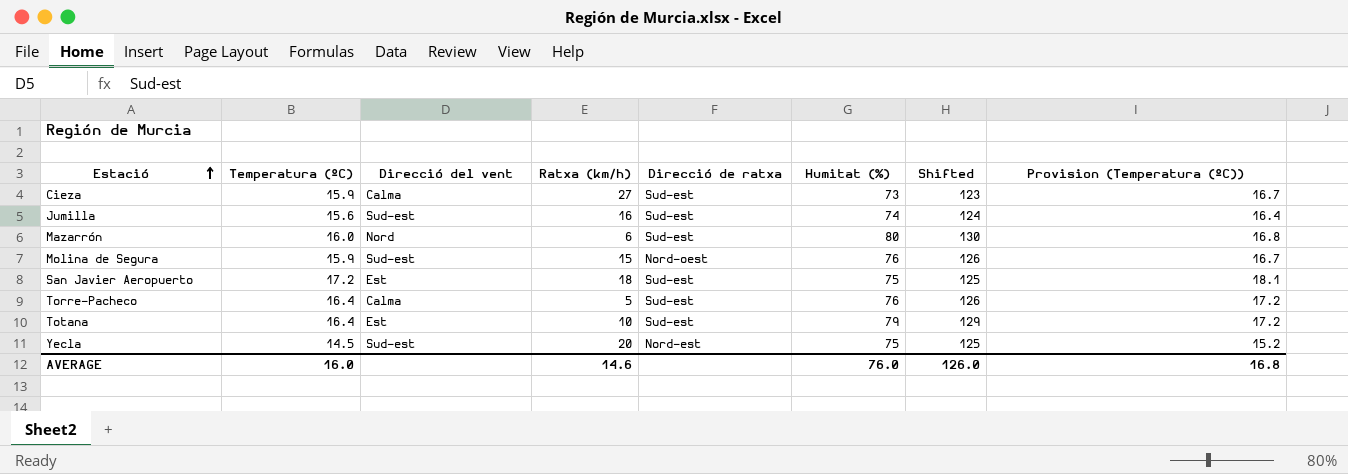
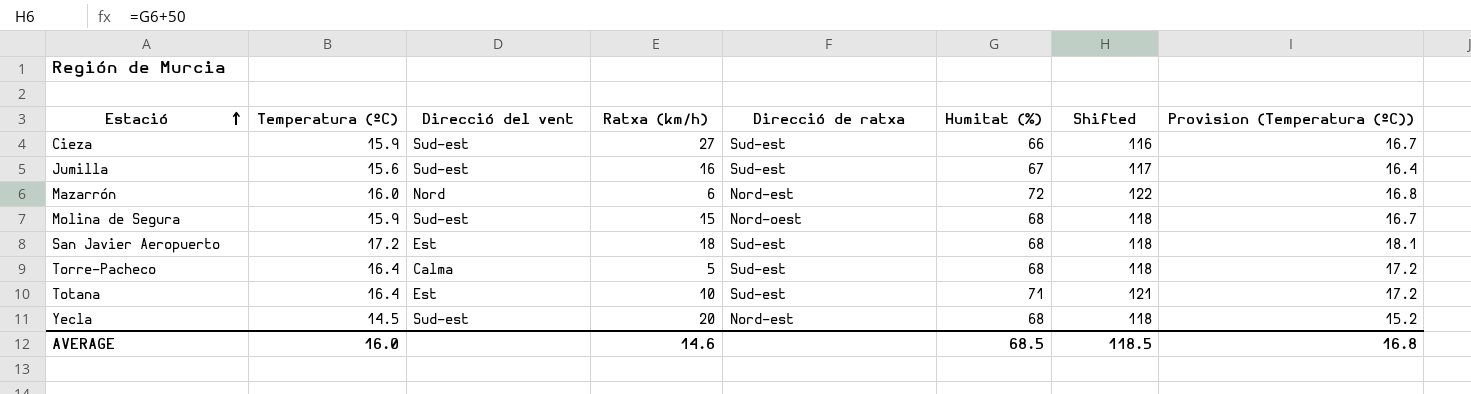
Cieza | Direcció del vent: Calma -> Sud-est
Cieza | Humitat (%): 73 -> 66
Cieza | Shifted: 123 -> 116
Jumilla | Humitat (%): 74 -> 67
Jumilla | Shifted: 124 -> 117
Mazarrón | Direcció de ratxa: Sud-est -> Nord-est
Mazarrón | Humitat (%): 80 -> 72
Mazarrón | Shifted: 130 -> 122
Molina de Segura | Humitat (%): 76 -> 68
Molina de Segura | Shifted: 126 -> 118
San Javier Aeropuerto | Humitat (%): 75 -> 68
San Javier Aeropuerto | Shifted: 125 -> 118
Torre-Pacheco | Humitat (%): 76 -> 68
Torre-Pacheco | Shifted: 126 -> 118
Totana | Humitat (%): 79 -> 71
Totana | Shifted: 129 -> 121
Yecla | Humitat (%): 75 -> 68
Yecla | Shifted: 125 -> 118
AVERAGE | Humitat (%): 76.0 -> 68.5
AVERAGE | Shifted: 126.0 -> 118.5

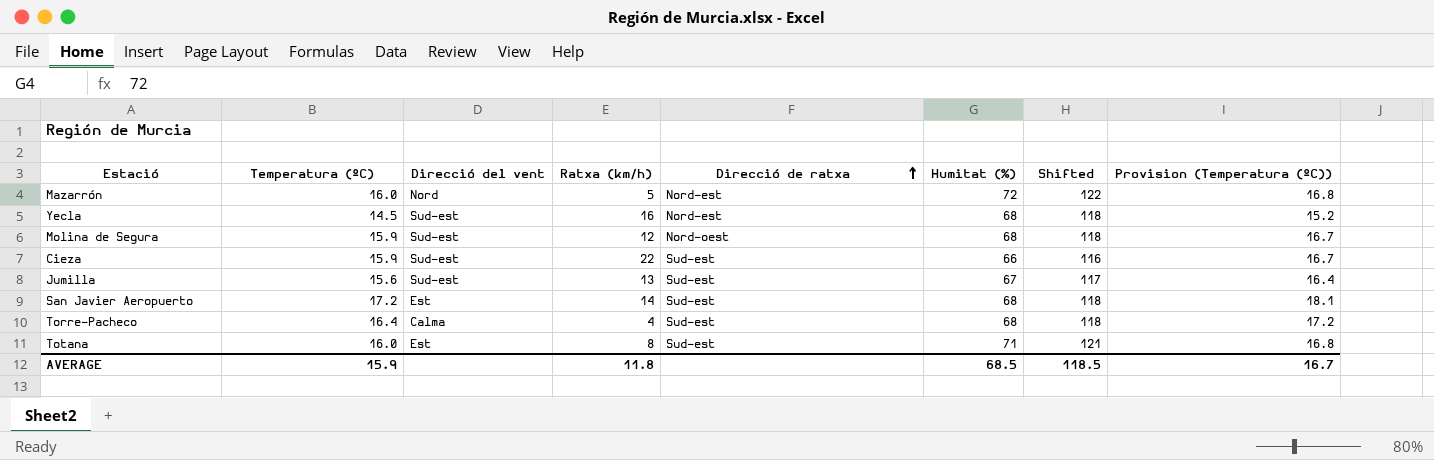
row order: Estació ascending -> Direcció de ratxa ascending
Mazarrón | Ratxa (km/h): 6 -> 5
Yecla | Ratxa (km/h): 20 -> 16
Molina de Segura | Ratxa (km/h): 15 -> 12
Cieza | Ratxa (km/h): 27 -> 22
Jumilla | Ratxa (km/h): 16 -> 13
San Javier Aeropuerto | Ratxa (km/h): 18 -> 14
Torre-Pacheco | Ratxa (km/h): 5 -> 4
Totana | Temperatura (ºC): 16.4 -> 16.0
Totana | Ratxa (km/h): 10 -> 8
Totana | Provision (Temperatura (ºC)): 17.2 -> 16.8
AVERAGE | Temperatura (ºC): 16.0 -> 15.9
AVERAGE | Ratxa (km/h): 14.6 -> 11.8
AVERAGE | Provision (Temperatura (ºC)): 16.8 -> 16.7

